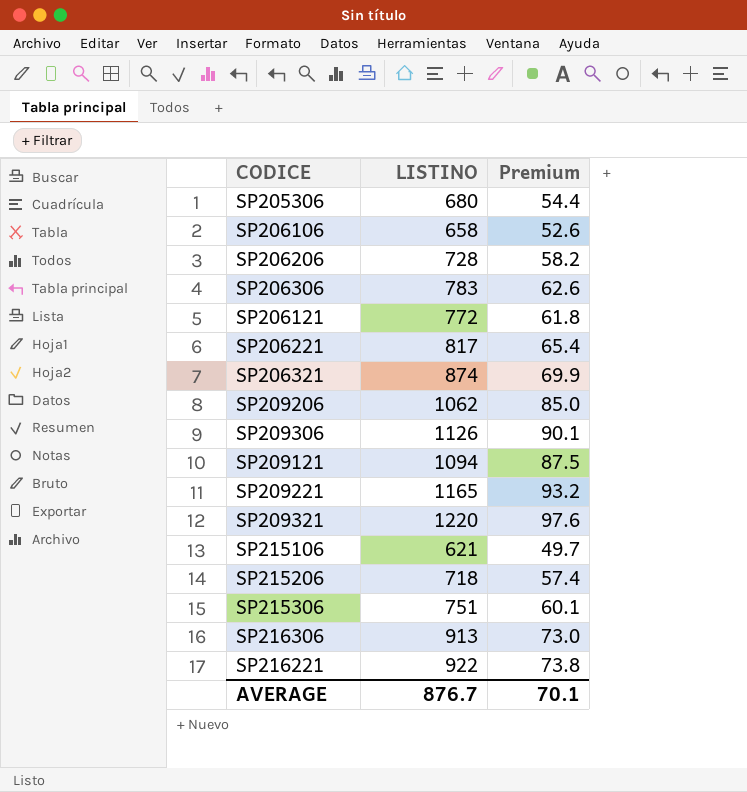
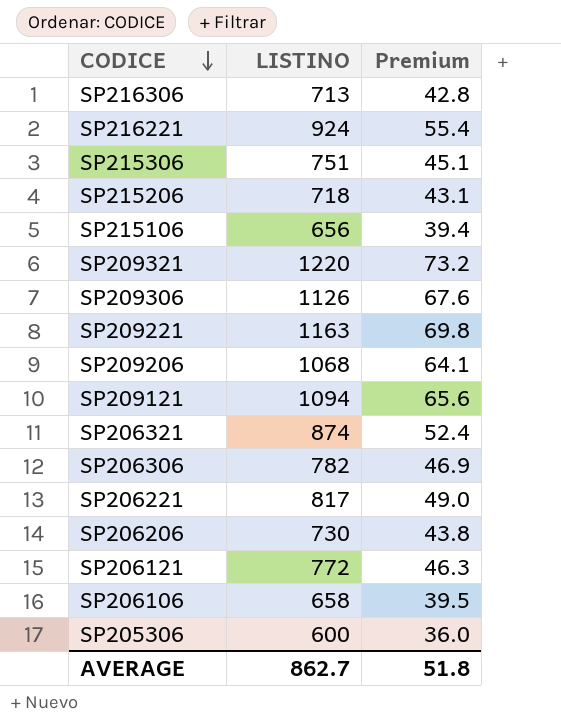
row order: none -> CODICE descending
column Premium | formula: [LISTINO] * 0.08 -> [LISTINO] * 0.06
SP216306 | LISTINO: 913 -> 713
SP216221 | LISTINO: 922 -> 924
SP215106 | LISTINO: 621 -> 656
SP209221 | LISTINO: 1165 -> 1163
SP209206 | LISTINO: 1062 -> 1068
SP206306 | LISTINO: 783 -> 782
SP206206 | LISTINO: 728 -> 730
SP205306 | LISTINO: 680 -> 600
AVERAGE | LISTINO: 876.7 -> 862.7
AVERAGE | Premium: 70.1 -> 51.8

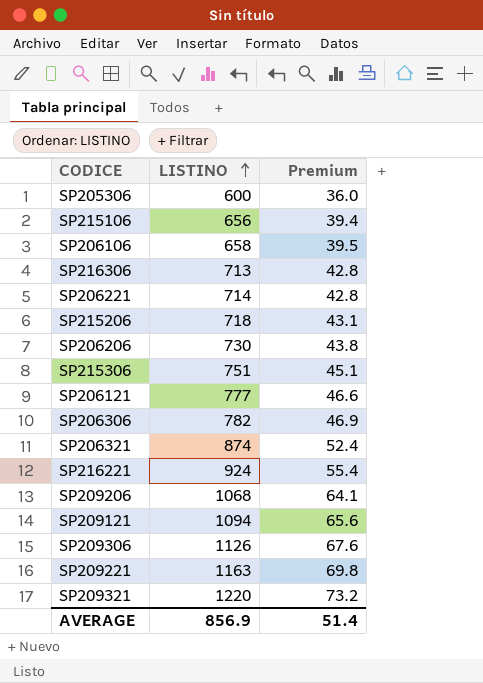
row order: CODICE descending -> LISTINO ascending
SP206221 | LISTINO: 817 -> 714
SP206221 | Premium: 49.0 -> 42.8
SP206121 | LISTINO: 772 -> 777
SP206121 | Premium: 46.3 -> 46.6
AVERAGE | LISTINO: 862.7 -> 856.9
AVERAGE | Premium: 51.8 -> 51.4

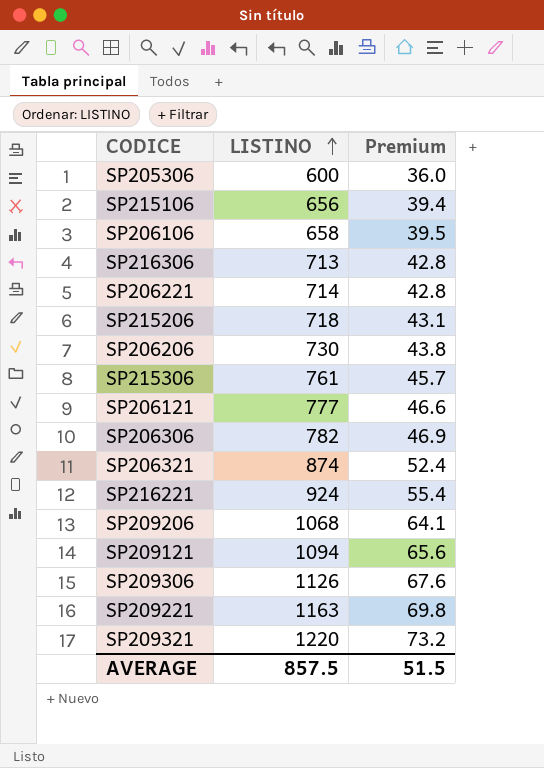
SP215306 | LISTINO: 751 -> 761
SP215306 | Premium: 45.1 -> 45.7
AVERAGE | LISTINO: 856.9 -> 857.5
AVERAGE | Premium: 51.4 -> 51.5

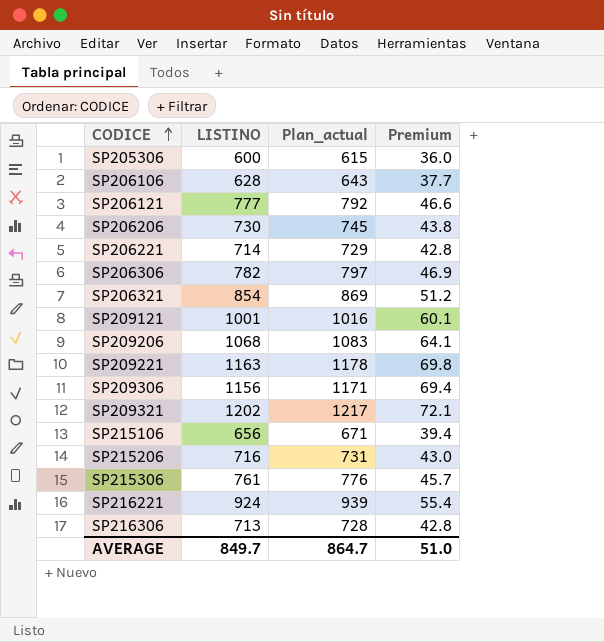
row order: LISTINO ascending -> CODICE ascending
column Plan_actual | formula: none -> [LISTINO] + 15
SP206106 | LISTINO: 658 -> 628
SP206106 | Premium: 39.5 -> 37.7
SP206321 | LISTINO: 874 -> 854
SP206321 | Premium: 52.4 -> 51.2
SP209121 | LISTINO: 1094 -> 1001
SP209121 | Premium: 65.6 -> 60.1
SP209306 | LISTINO: 1126 -> 1156
SP209306 | Premium: 67.6 -> 69.4
SP209321 | LISTINO: 1220 -> 1202
SP209321 | Premium: 73.2 -> 72.1
SP215206 | LISTINO: 718 -> 716
SP215206 | Premium: 43.1 -> 43.0
AVERAGE | LISTINO: 857.5 -> 849.7
AVERAGE | Premium: 51.5 -> 51.0

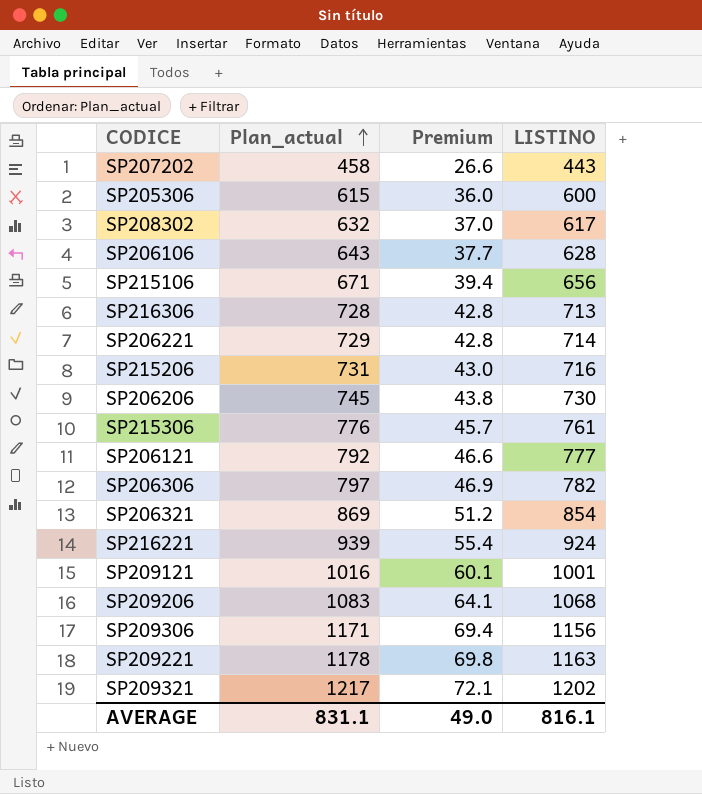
row order: CODICE ascending -> Plan_actual ascending
column LISTINO | position: 2 -> 4
row SP207202: none -> 458 | 26.6 | 443
row SP208302: none -> 632 | 37.0 | 617
AVERAGE | Plan_actual: 864.7 -> 831.1
AVERAGE | Premium: 51.0 -> 49.0
AVERAGE | LISTINO: 849.7 -> 816.1

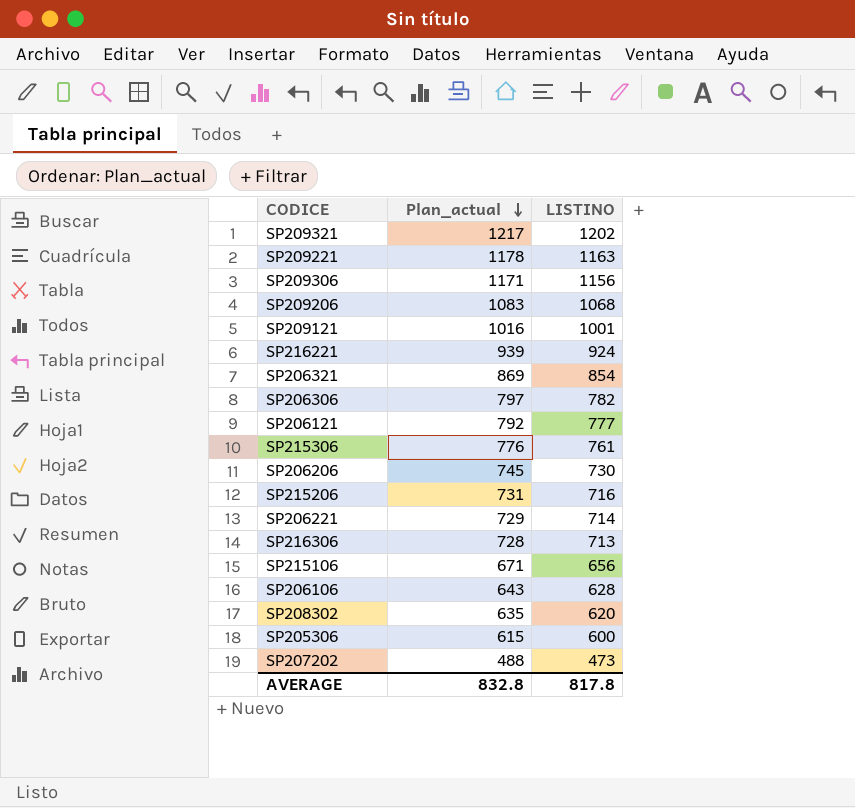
row order: Plan_actual ascending -> Plan_actual descending
column Premium | formula: [LISTINO] * 0.06 -> none
SP208302 | Plan_actual: 632 -> 635
SP208302 | LISTINO: 617 -> 620
SP207202 | Plan_actual: 458 -> 488
SP207202 | LISTINO: 443 -> 473
AVERAGE | Plan_actual: 831.1 -> 832.8
AVERAGE | LISTINO: 816.1 -> 817.8

